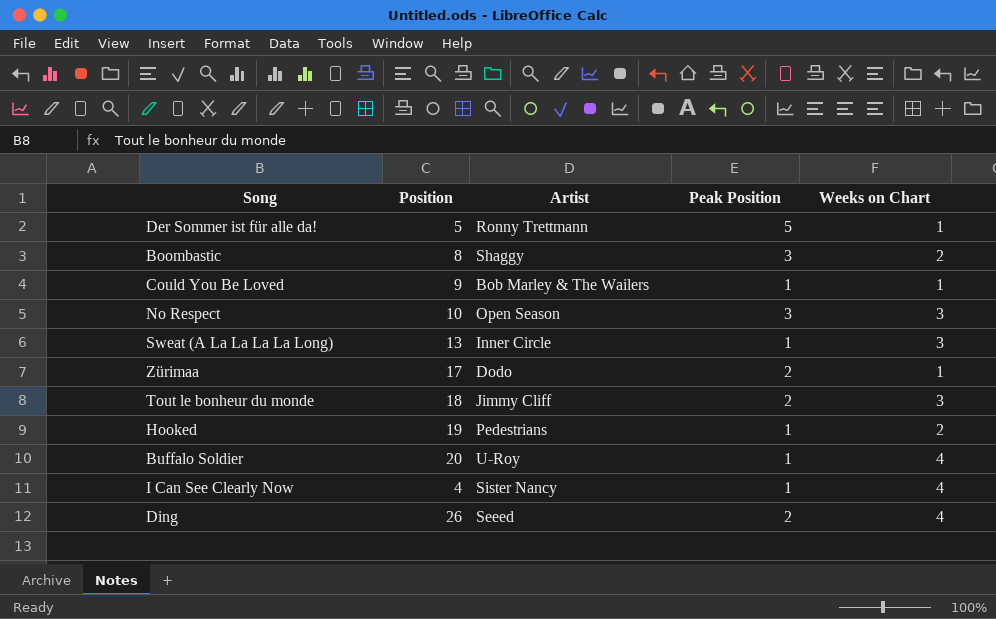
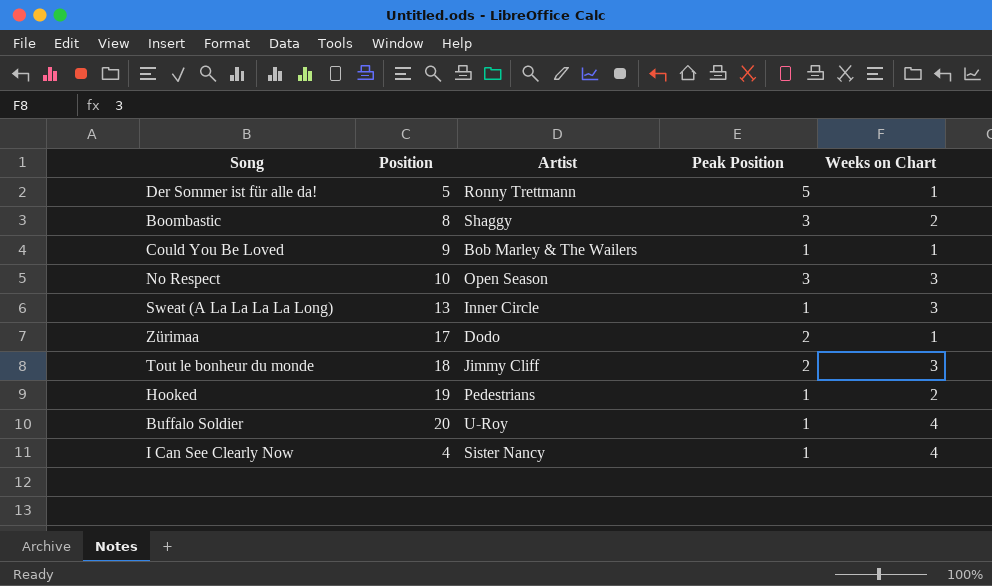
row Ding: 26 | Seeed | 2 | 4 -> none

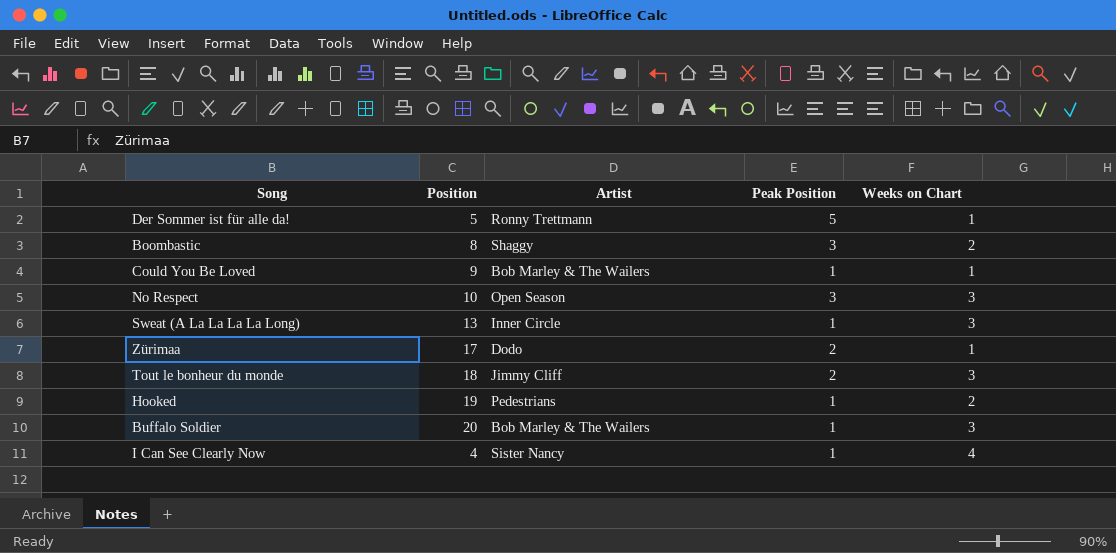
Buffalo Soldier | Artist: U-Roy -> Bob Marley & The Wailers
Buffalo Soldier | Weeks on Chart: 4 -> 3

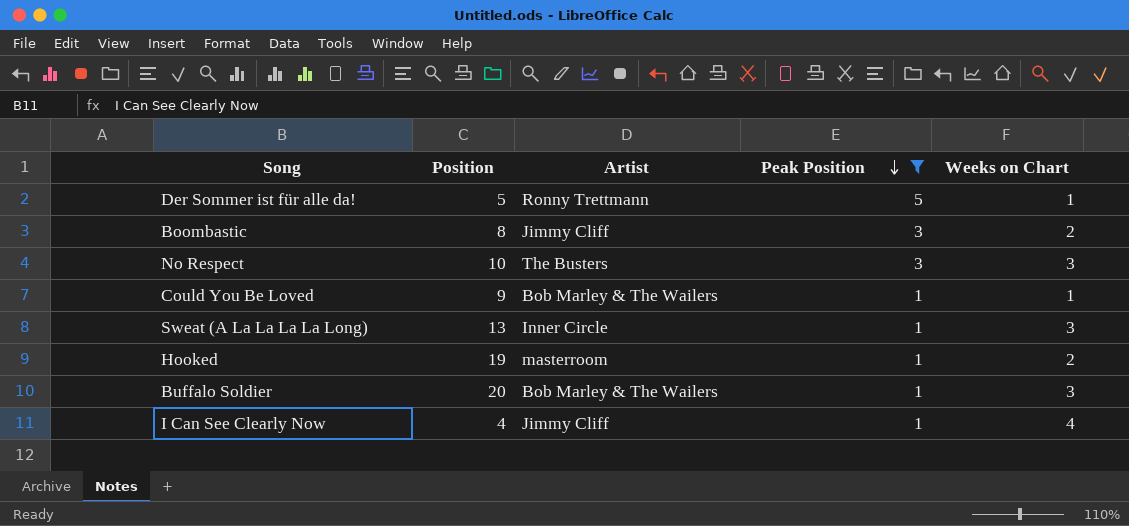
filter: none -> Peak Position != 2
row order: none -> Peak Position descending
Boombastic | Artist: Shaggy -> Jimmy Cliff
No Respect | Artist: Open Season -> The Busters
Hooked | Artist: Pedestrians -> masterroom
I Can See Clearly Now | Artist: Sister Nancy -> Jimmy Cliff

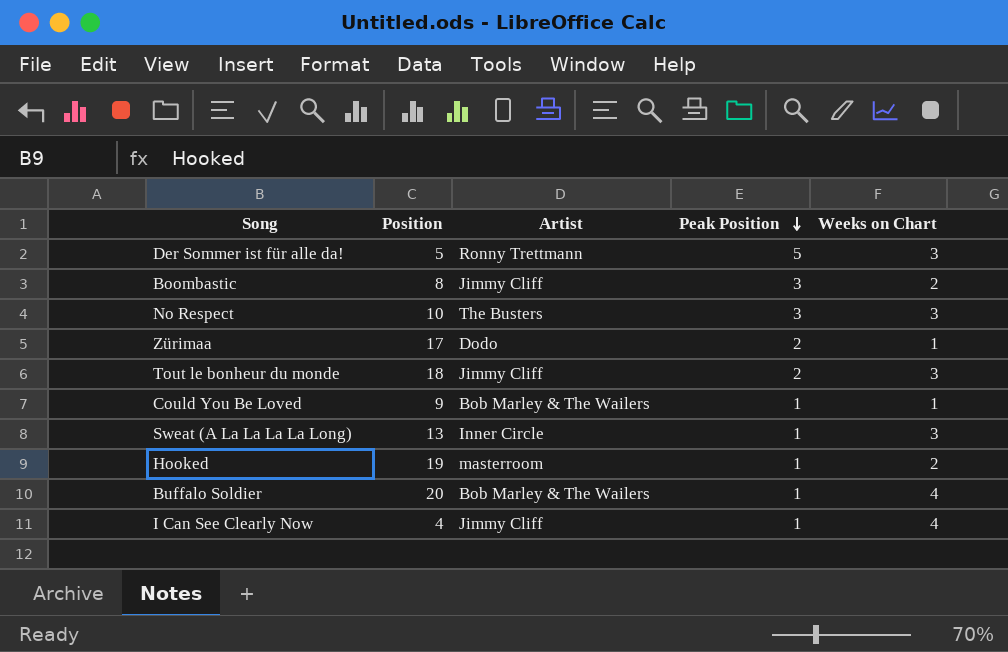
filter: Peak Position != 2 -> none
Der Sommer ist für alle da! | Weeks on Chart: 1 -> 3
Buffalo Soldier | Weeks on Chart: 3 -> 4

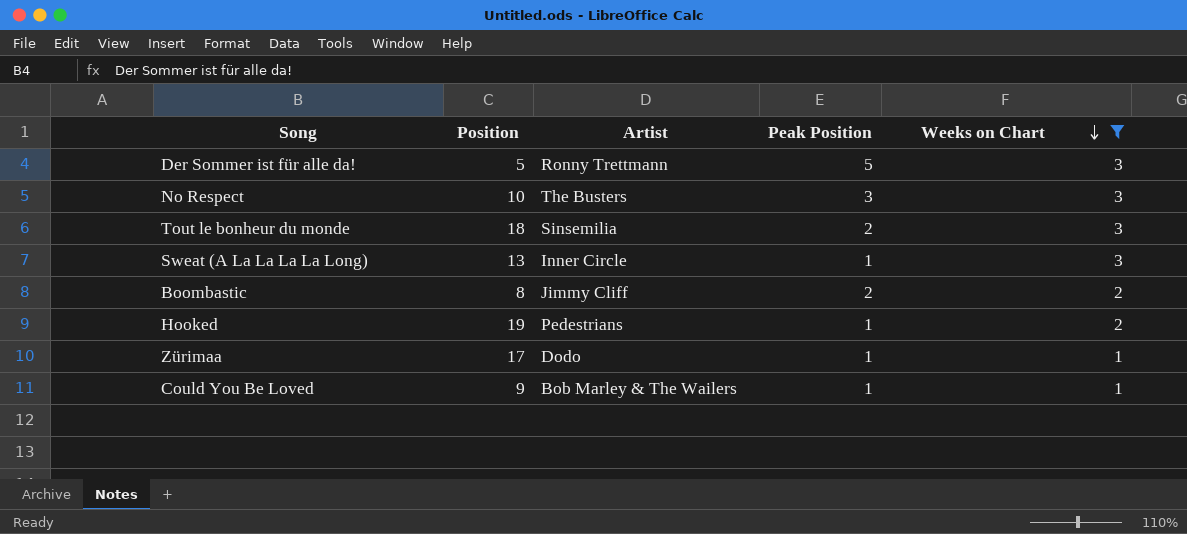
filter: none -> Weeks on Chart != 4
row order: Peak Position descending -> Weeks on Chart descending
Tout le bonheur du monde | Artist: Jimmy Cliff -> Sinsemilia
Boombastic | Peak Position: 3 -> 2
Hooked | Artist: masterroom -> Pedestrians
Zürimaa | Peak Position: 2 -> 1

